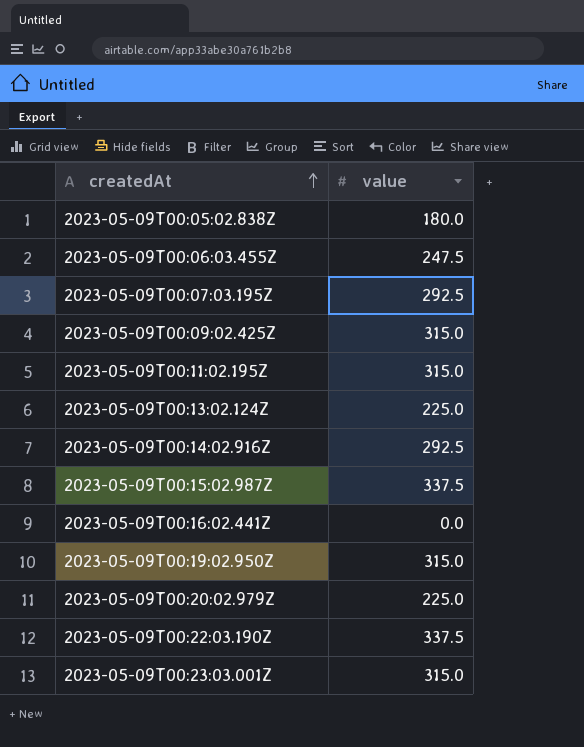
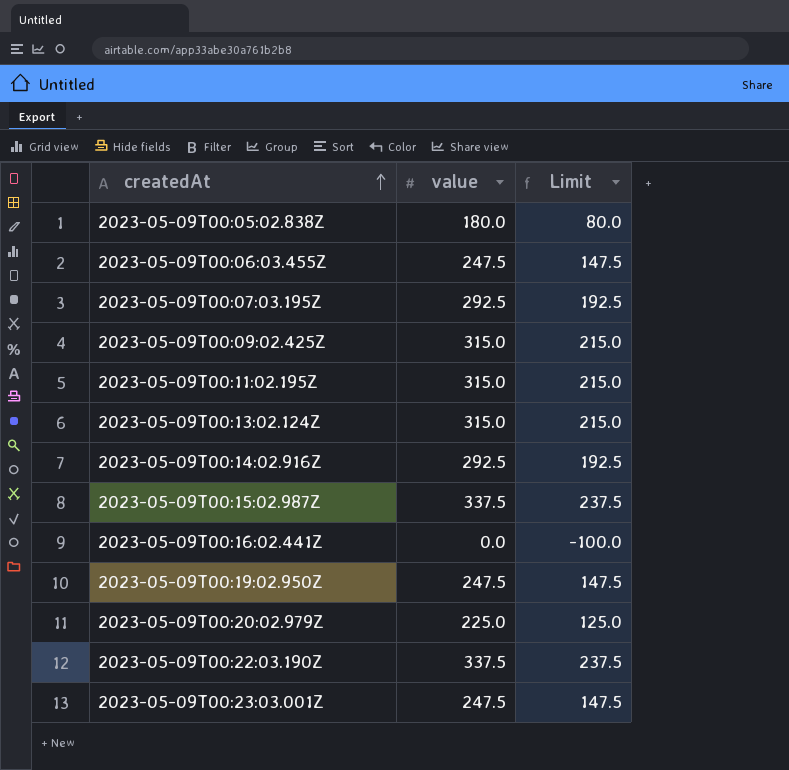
column Limit | formula: none -> [value] - 100
2023-05-09T00:13:02.124Z | value: 225.0 -> 315.0
2023-05-09T00:19:02.950Z | value: 315.0 -> 247.5
2023-05-09T00:23:03.001Z | value: 315.0 -> 247.5

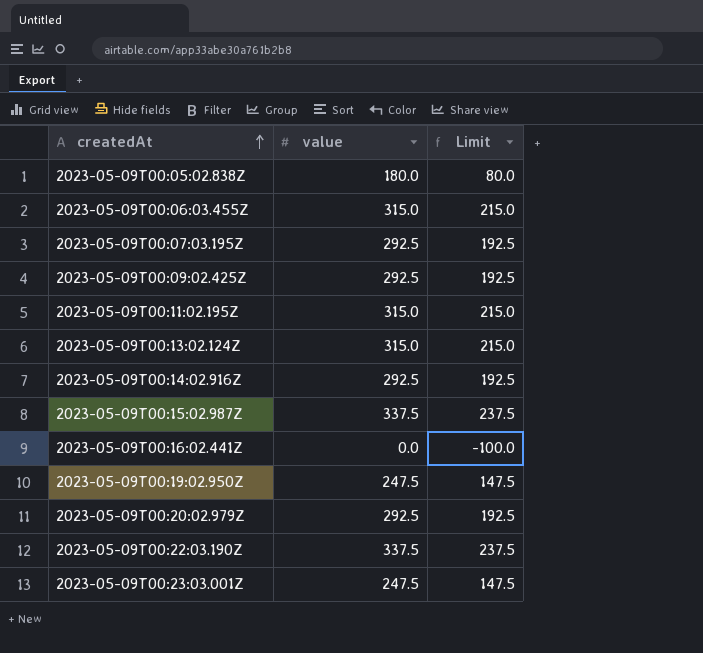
2023-05-09T00:06:03.455Z | value: 247.5 -> 315.0
2023-05-09T00:06:03.455Z | Limit: 147.5 -> 215.0
2023-05-09T00:09:02.425Z | value: 315.0 -> 292.5
2023-05-09T00:09:02.425Z | Limit: 215.0 -> 192.5
2023-05-09T00:20:02.979Z | value: 225.0 -> 292.5
2023-05-09T00:20:02.979Z | Limit: 125.0 -> 192.5

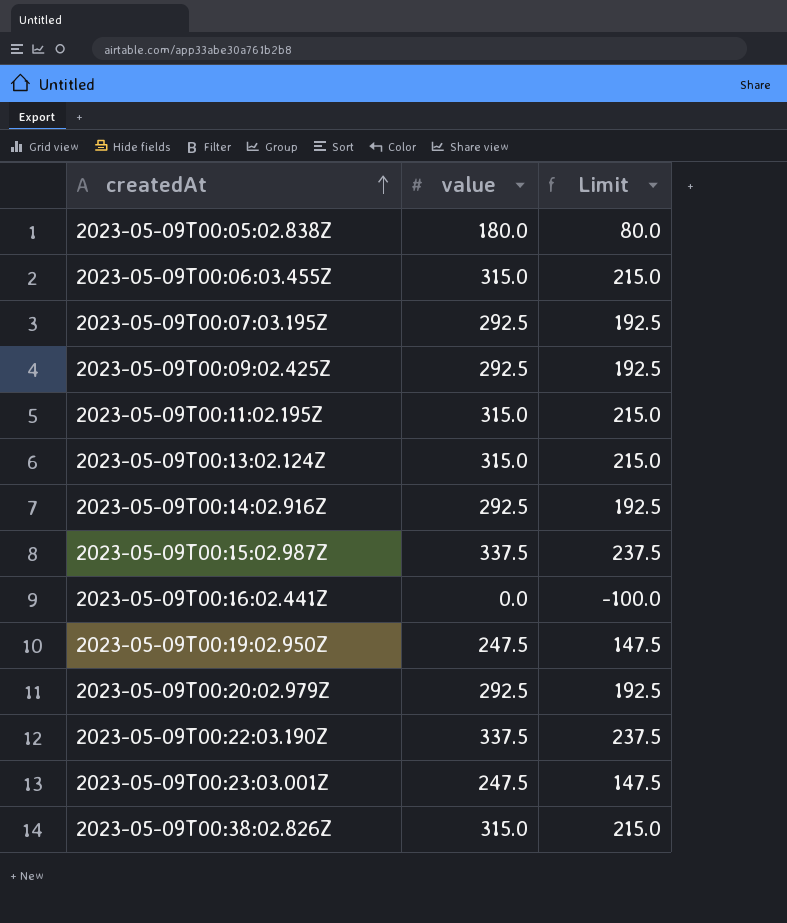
row 2023-05-09T00:38:02.826Z: none -> 315.0 | 215.0

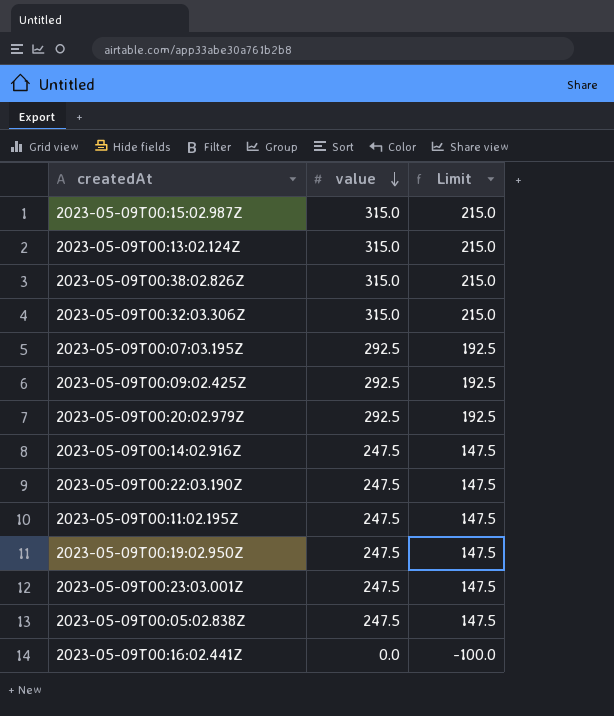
row order: createdAt ascending -> value descending
row 2023-05-09T00:06:03.455Z: 315.0 | 215.0 -> none
2023-05-09T00:15:02.987Z | value: 337.5 -> 315.0
2023-05-09T00:15:02.987Z | Limit: 237.5 -> 215.0
row 2023-05-09T00:32:03.306Z: none -> 315.0 | 215.0
2023-05-09T00:14:02.916Z | value: 292.5 -> 247.5
2023-05-09T00:14:02.916Z | Limit: 192.5 -> 147.5
2023-05-09T00:22:03.190Z | value: 337.5 -> 247.5
2023-05-09T00:22:03.190Z | Limit: 237.5 -> 147.5
2023-05-09T00:11:02.195Z | value: 315.0 -> 247.5
2023-05-09T00:11:02.195Z | Limit: 215.0 -> 147.5
2023-05-09T00:05:02.838Z | value: 180.0 -> 247.5
2023-05-09T00:05:02.838Z | Limit: 80.0 -> 147.5

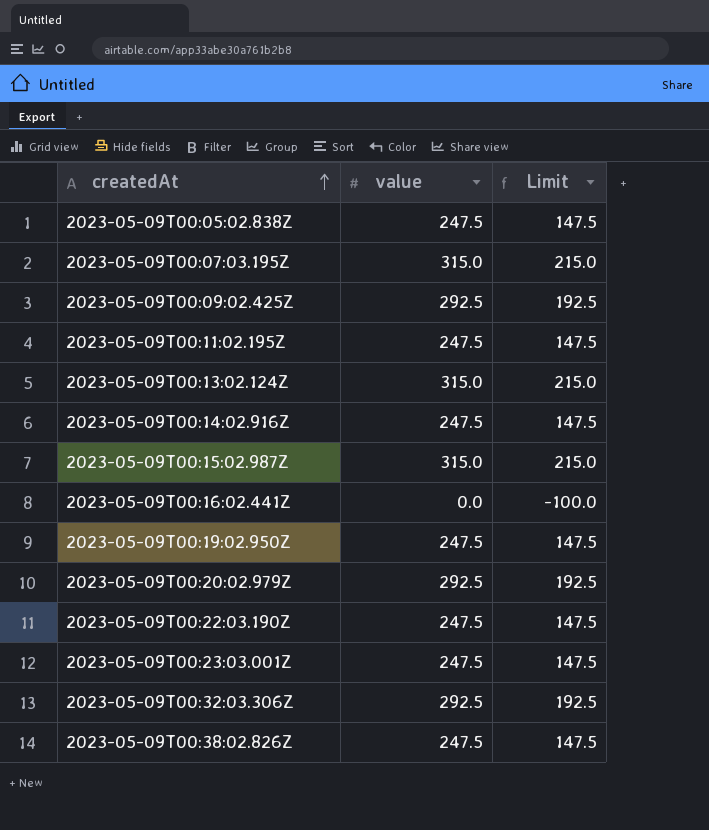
row order: value descending -> createdAt ascending
2023-05-09T00:07:03.195Z | value: 292.5 -> 315.0
2023-05-09T00:07:03.195Z | Limit: 192.5 -> 215.0
2023-05-09T00:32:03.306Z | value: 315.0 -> 292.5
2023-05-09T00:32:03.306Z | Limit: 215.0 -> 192.5
2023-05-09T00:38:02.826Z | value: 315.0 -> 247.5
2023-05-09T00:38:02.826Z | Limit: 215.0 -> 147.5

